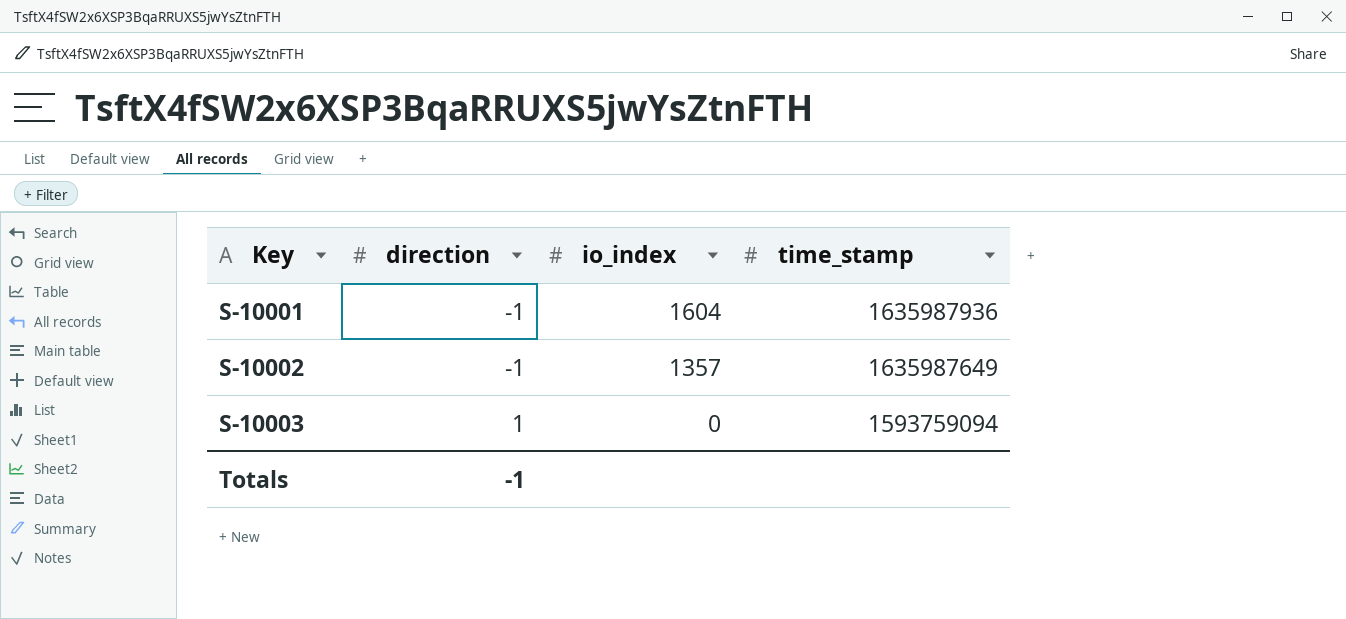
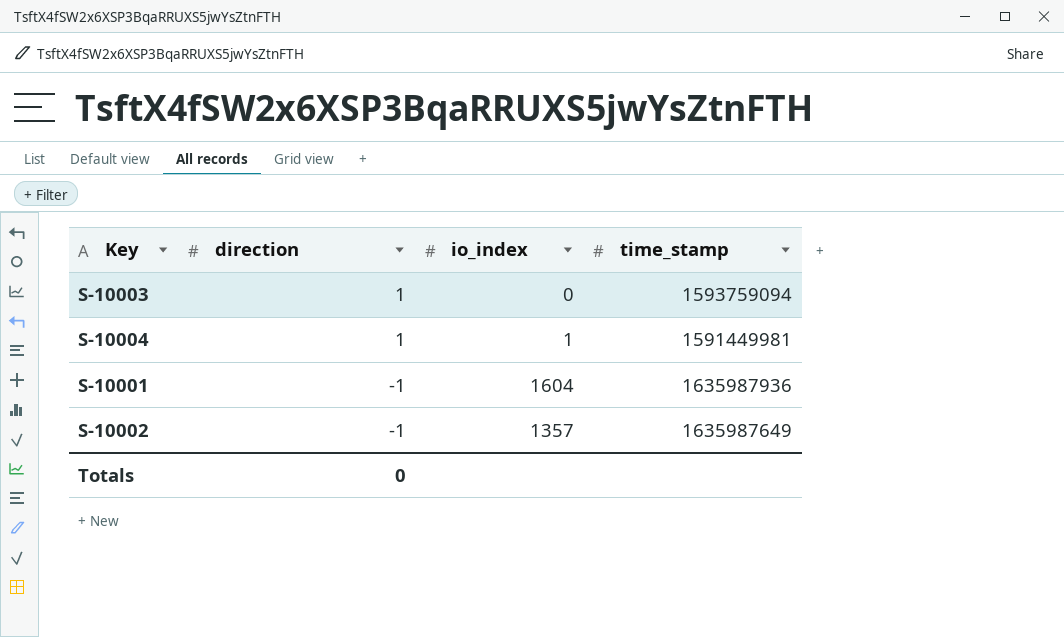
row order: Key ascending -> direction descending
row S-10004: none -> 1 | 1 | 1591449981
Totals | direction: -1 -> 0

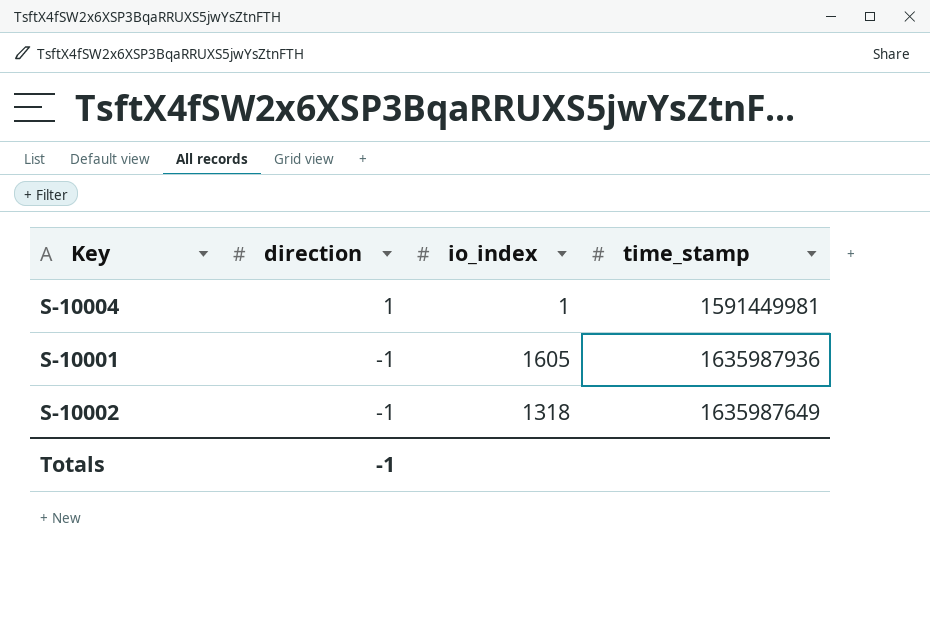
row S-10003: 1 | 0 | 1593759094 -> none
S-10001 | io_index: 1604 -> 1605
S-10002 | io_index: 1357 -> 1318
Totals | direction: 0 -> -1

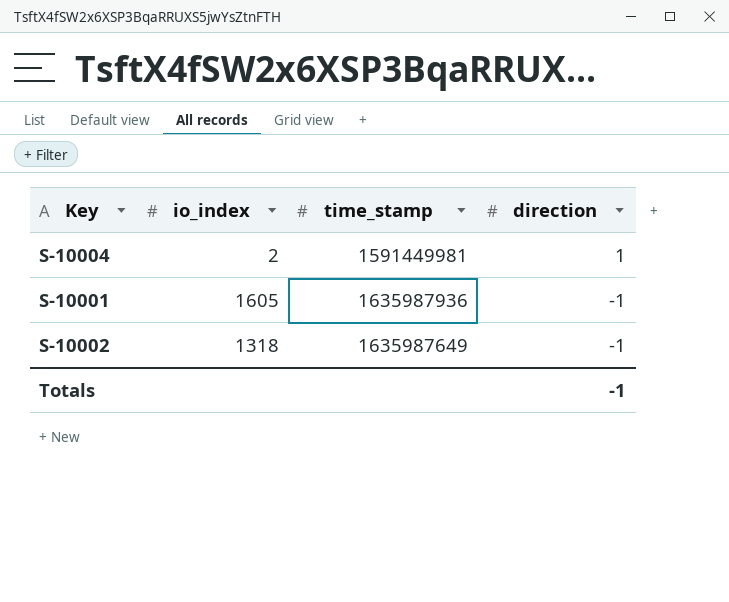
column direction | position: 2 -> 4
S-10004 | io_index: 1 -> 2

